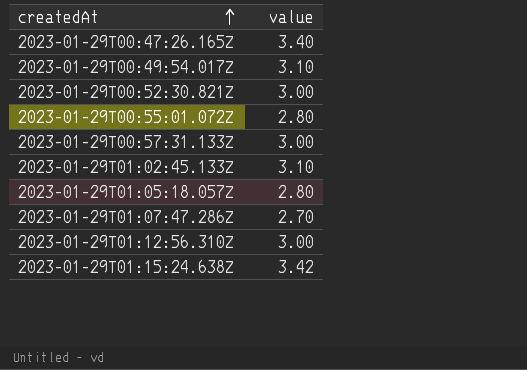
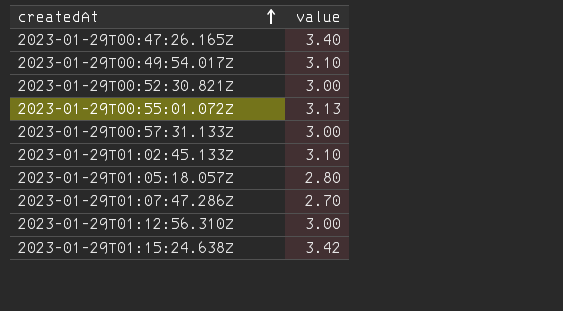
2023-01-29T00:55:01.072Z | value: 2.80 -> 3.13

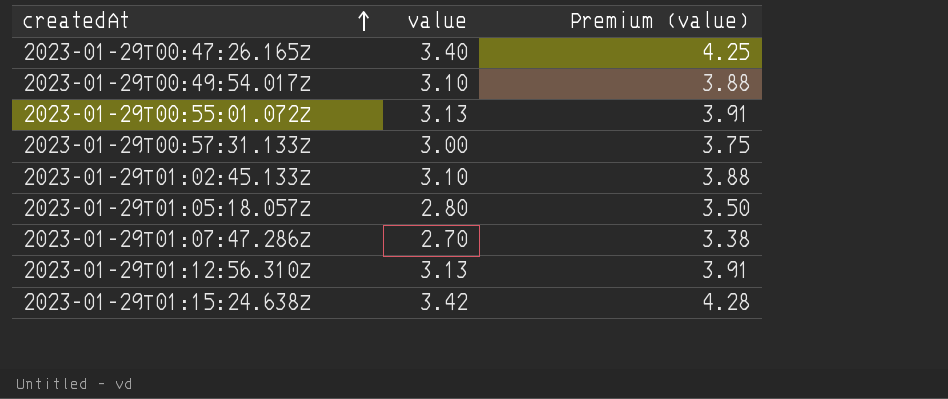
column Premium (value) | formula: none -> [value] * 1.25
row 2023-01-29T00:52:30.821Z: 3.00 -> none
2023-01-29T01:12:56.310Z | value: 3.00 -> 3.13

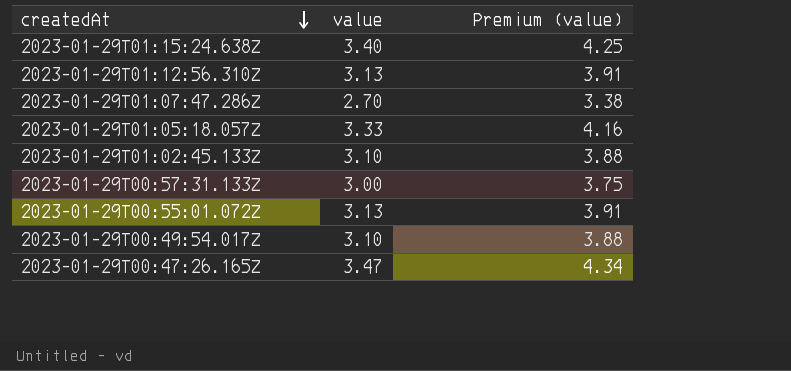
row order: createdAt ascending -> createdAt descending
2023-01-29T01:15:24.638Z | value: 3.42 -> 3.40
2023-01-29T01:15:24.638Z | Premium (value): 4.28 -> 4.25
2023-01-29T01:05:18.057Z | value: 2.80 -> 3.33
2023-01-29T01:05:18.057Z | Premium (value): 3.50 -> 4.16
2023-01-29T00:47:26.165Z | value: 3.40 -> 3.47
2023-01-29T00:47:26.165Z | Premium (value): 4.25 -> 4.34

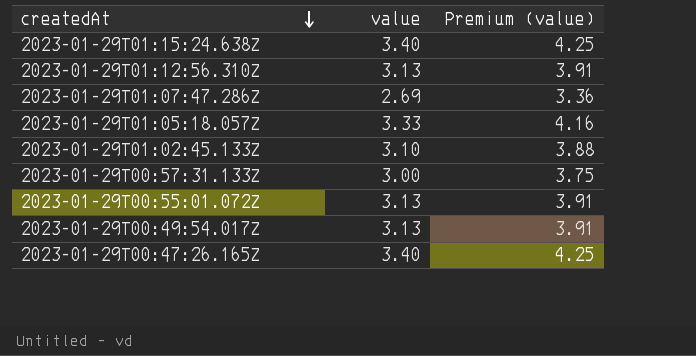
2023-01-29T01:07:47.286Z | value: 2.70 -> 2.69
2023-01-29T01:07:47.286Z | Premium (value): 3.38 -> 3.36
2023-01-29T00:49:54.017Z | value: 3.10 -> 3.13
2023-01-29T00:49:54.017Z | Premium (value): 3.88 -> 3.91
2023-01-29T00:47:26.165Z | value: 3.47 -> 3.40
2023-01-29T00:47:26.165Z | Premium (value): 4.34 -> 4.25

